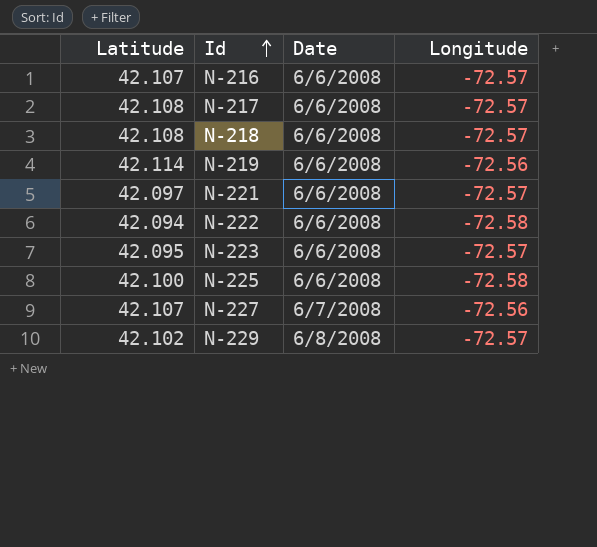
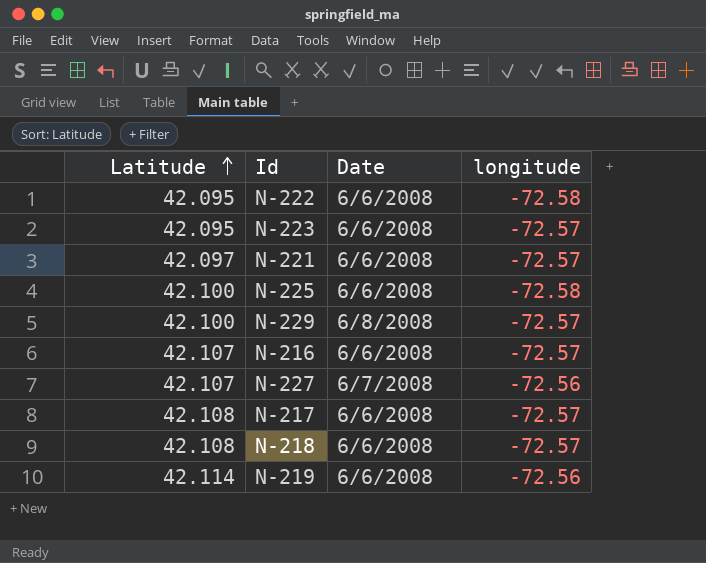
row order: Id ascending -> Latitude ascending
column name: Longitude -> longitude
N-222 | Latitude: 42.094 -> 42.095
N-229 | Latitude: 42.102 -> 42.100

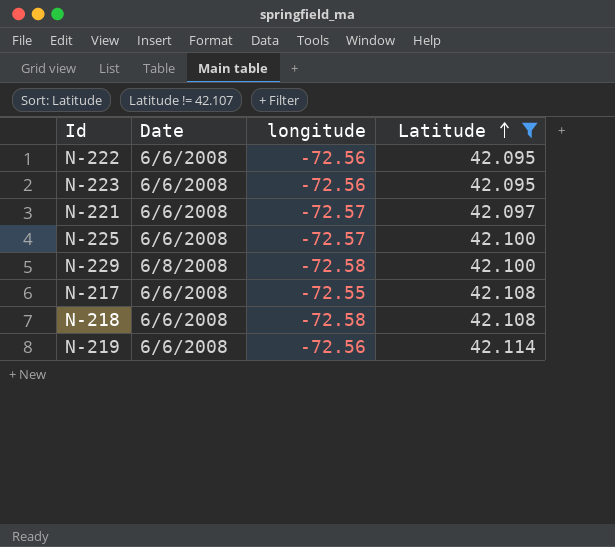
filter: none -> Latitude != 42.107
column Latitude | position: 1 -> 4
N-222 | longitude: -72.58 -> -72.56
N-223 | longitude: -72.57 -> -72.56
N-225 | longitude: -72.58 -> -72.57
N-229 | longitude: -72.57 -> -72.58
N-217 | longitude: -72.57 -> -72.55
N-218 | longitude: -72.57 -> -72.58

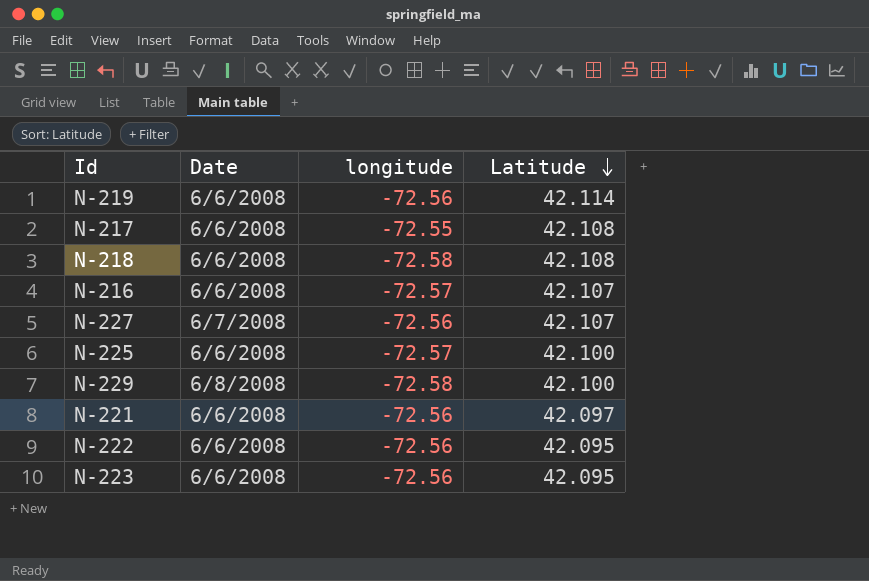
filter: Latitude != 42.107 -> none
row order: Latitude ascending -> Latitude descending
N-221 | longitude: -72.57 -> -72.56

